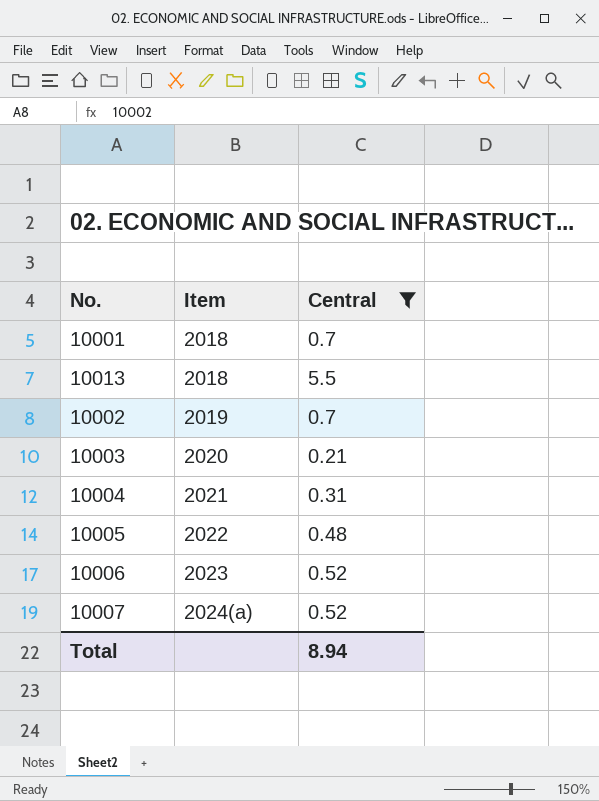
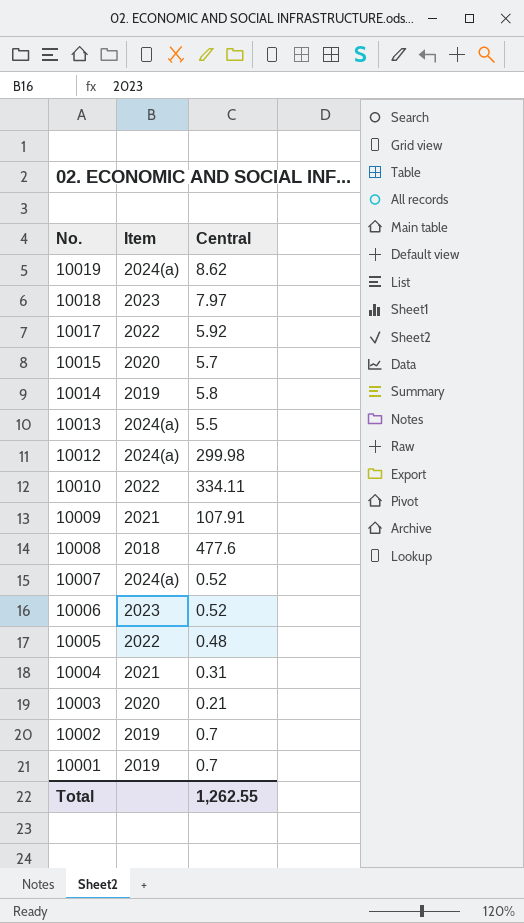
filter: Central <= 5.5 -> none
row order: Item ascending -> No. descending
10013 | Item: 2018 -> 2024(a)
10001 | Item: 2018 -> 2019
Total | Central: 8.94 -> 1,262.55

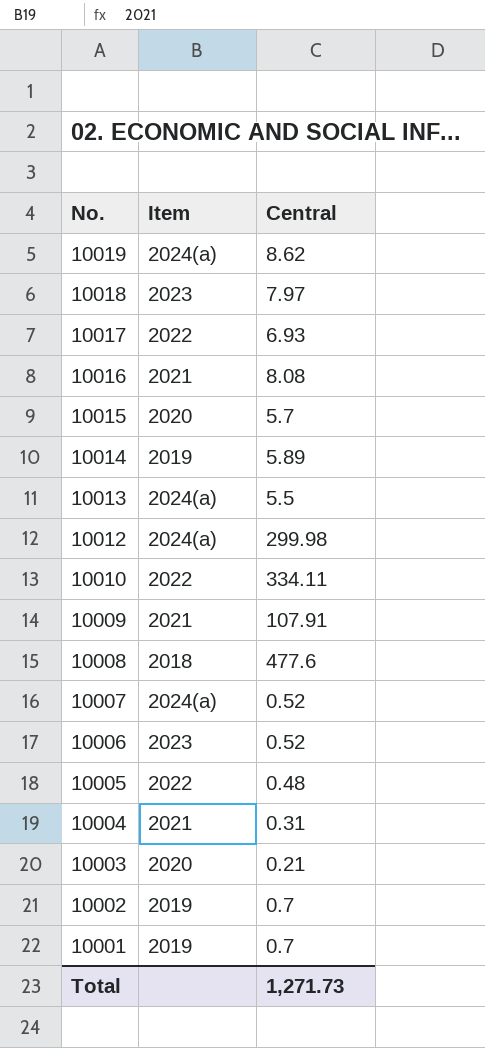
10017 | Central: 5.92 -> 6.93
row 10016: none -> 2021 | 8.08
10014 | Central: 5.8 -> 5.89
Total | Central: 1,262.55 -> 1,271.73

